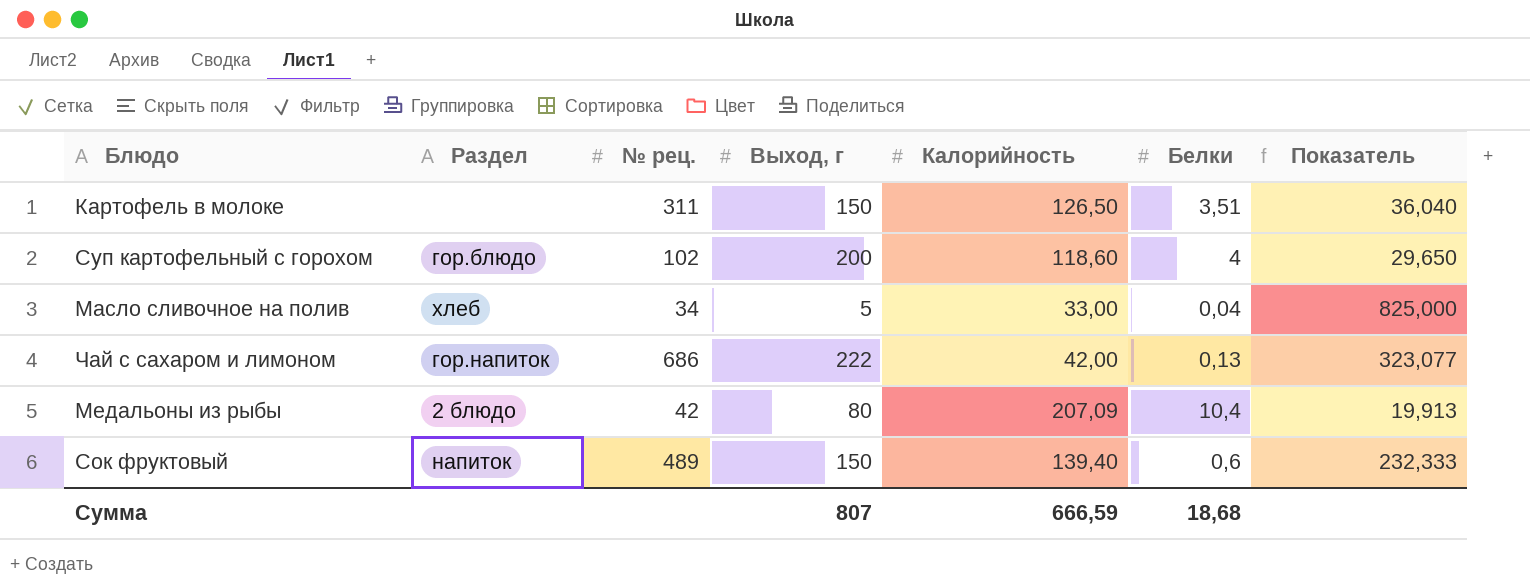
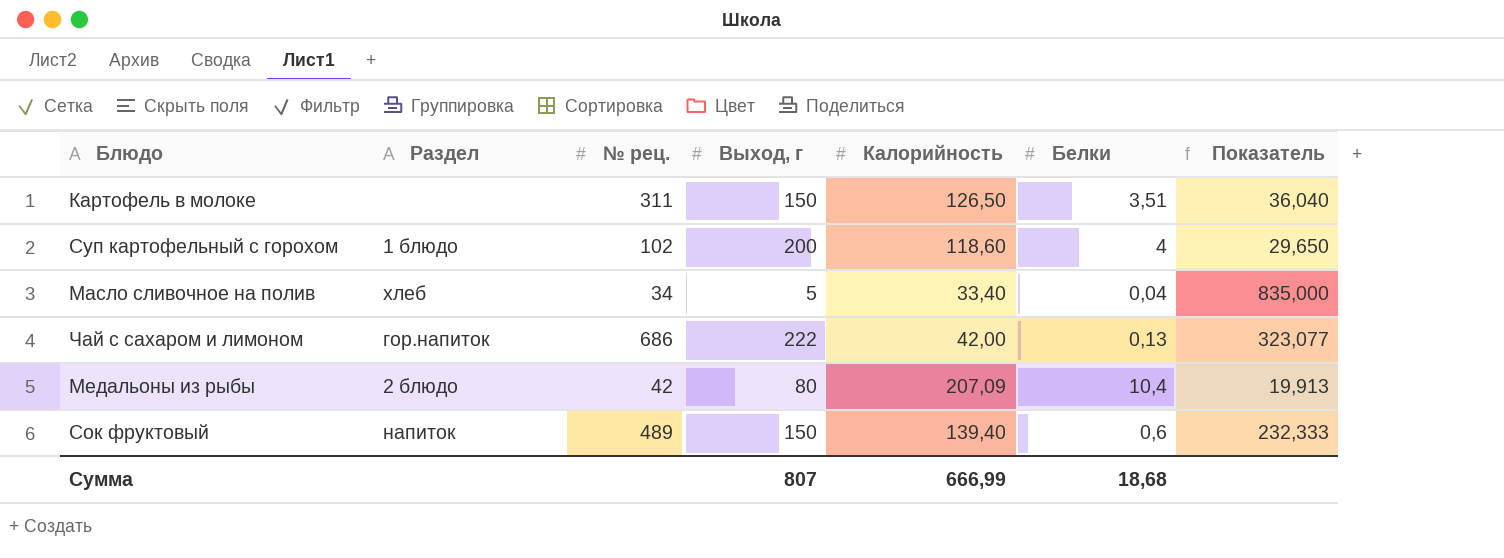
Суп картофельный с горохом | Раздел: гор.блюдо -> 1 блюдо
Масло сливочное на полив | Калорийность: 33,00 -> 33,40
Масло сливочное на полив | Показатель: 825,000 -> 835,000
Сумма | Калорийность: 666,59 -> 666,99

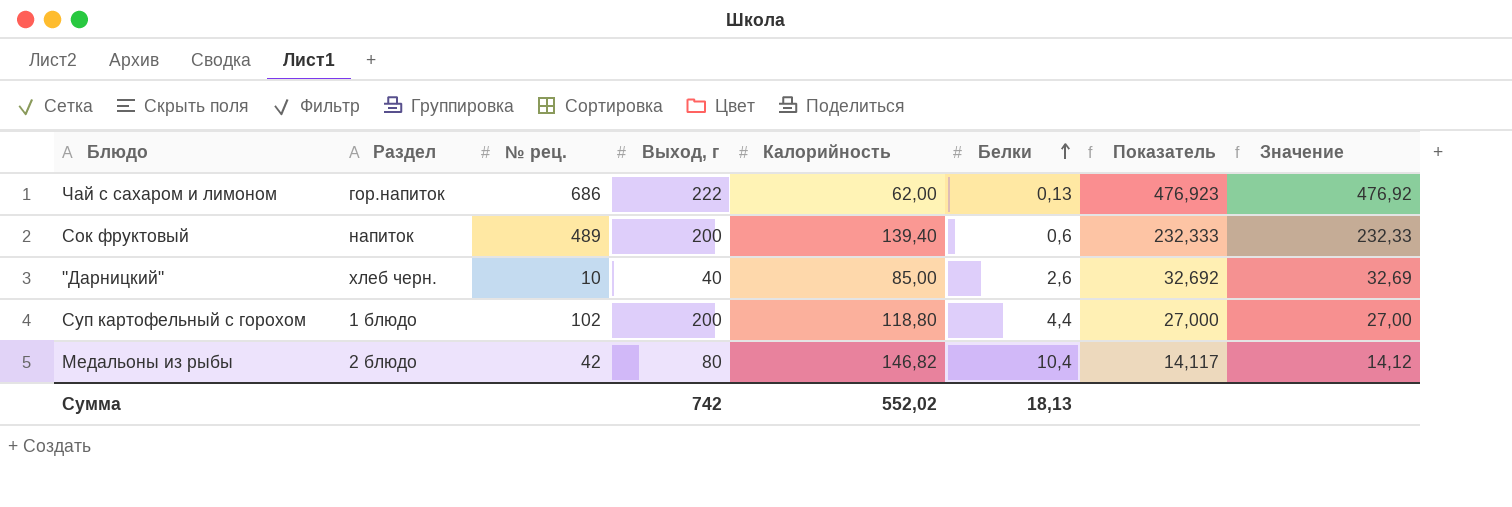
row order: none -> Белки ascending
column Значение | formula: none -> [Калорийность] / [Белки]
row Картофель в молоке: none | 311 | 150 | 126,50 | 3,51 | 36,040 -> none
row Масло сливочное на полив: хлеб | 34 | 5 | 33,40 | 0,04 | 835,000 -> none
Чай с сахаром и лимоном | Калорийность: 42,00 -> 62,00
Чай с сахаром и лимоном | Показатель: 323,077 -> 476,923
Сок фруктовый | Выход, г: 150 -> 200
row "Дарницкий": none -> хлеб черн. | 10 | 40 | 85,00 | 2,6 | 32,692 | 32,69
Суп картофельный с горохом | Калорийность: 118,60 -> 118,80
Суп картофельный с горохом | Белки: 4 -> 4,4
Суп картофельный с горохом | Показатель: 29,650 -> 27,000
Медальоны из рыбы | Калорийность: 207,09 -> 146,82
Медальоны из рыбы | Показатель: 19,913 -> 14,117
Сумма | Выход, г: 807 -> 742
Сумма | Калорийность: 666,99 -> 552,02
Сумма | Белки: 18,68 -> 18,13

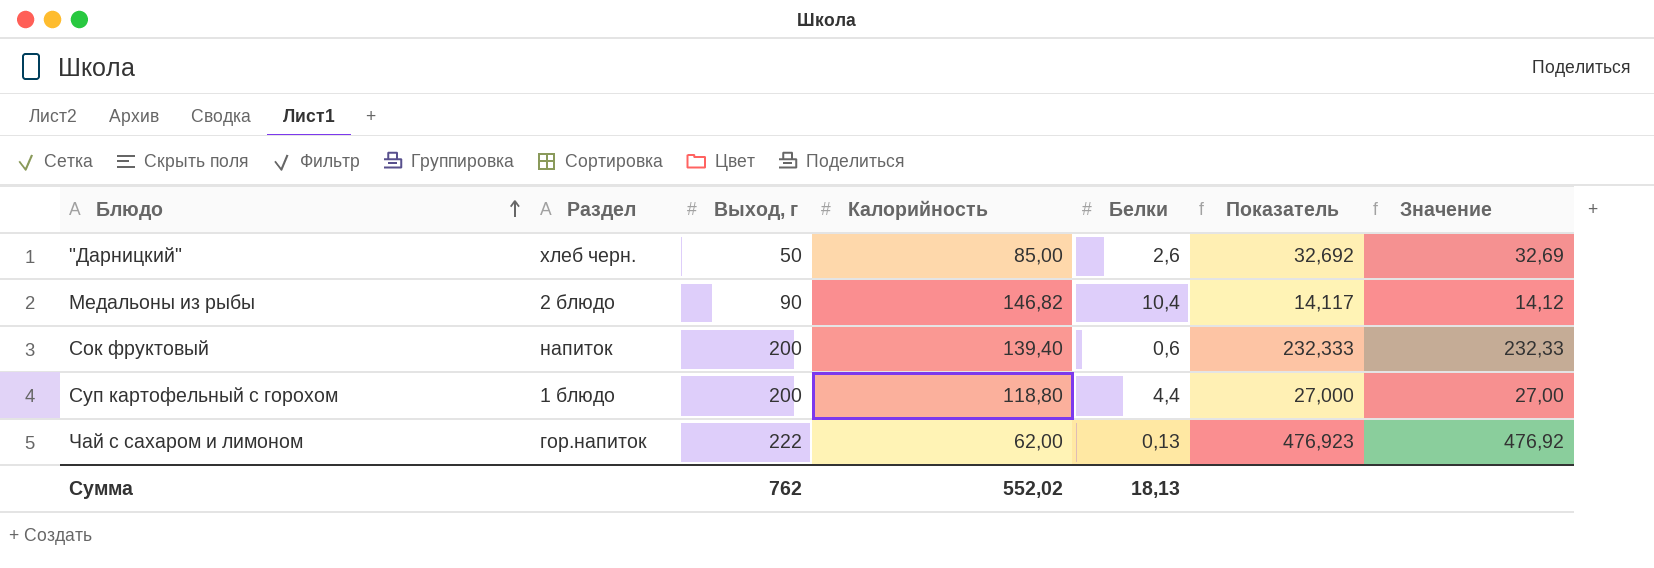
row order: Белки ascending -> Блюдо ascending
column № рец. | position: 3 -> none
"Дарницкий" | Выход, г: 40 -> 50
Медальоны из рыбы | Выход, г: 80 -> 90
Сумма | Выход, г: 742 -> 762

